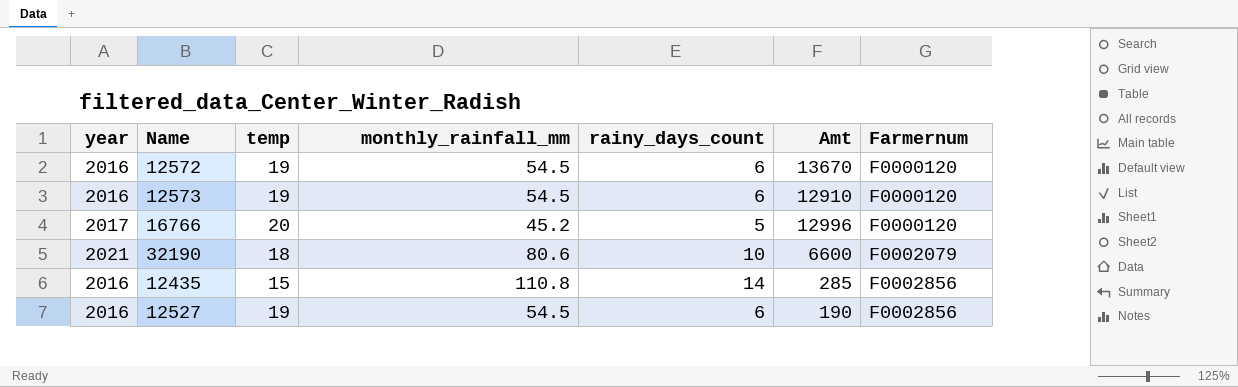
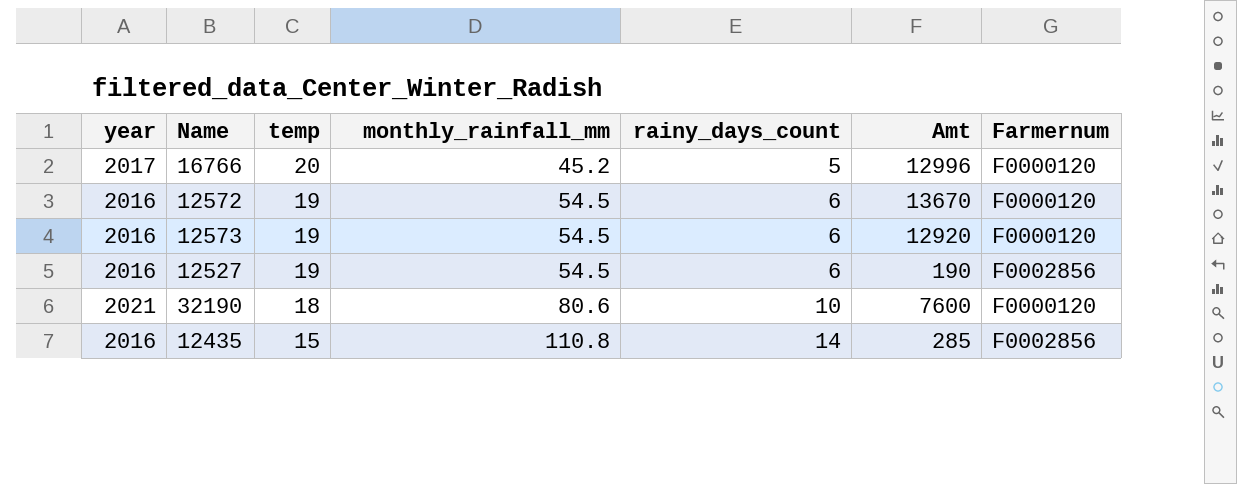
row order: Farmernum ascending -> temp descending
12573 | Amt: 12910 -> 12920
32190 | Amt: 6600 -> 7600
32190 | Farmernum: F0002079 -> F0000120

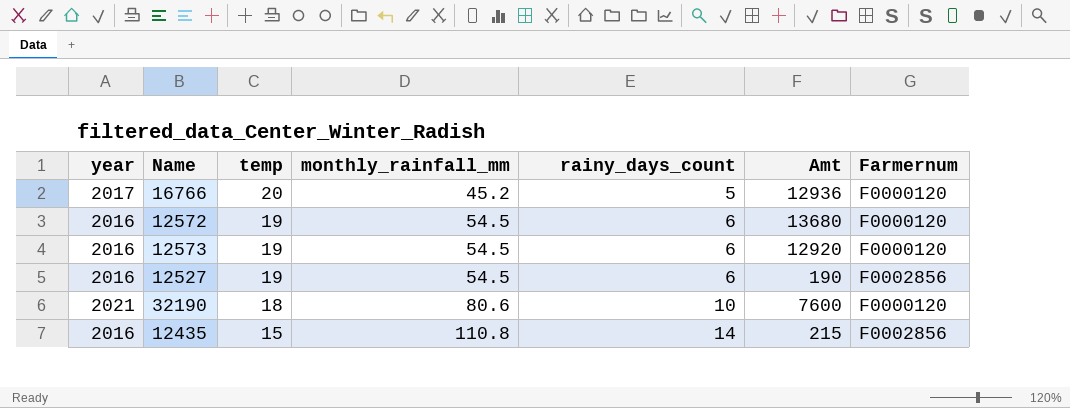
16766 | Amt: 12996 -> 12936
12572 | Amt: 13670 -> 13680
12435 | Amt: 285 -> 215

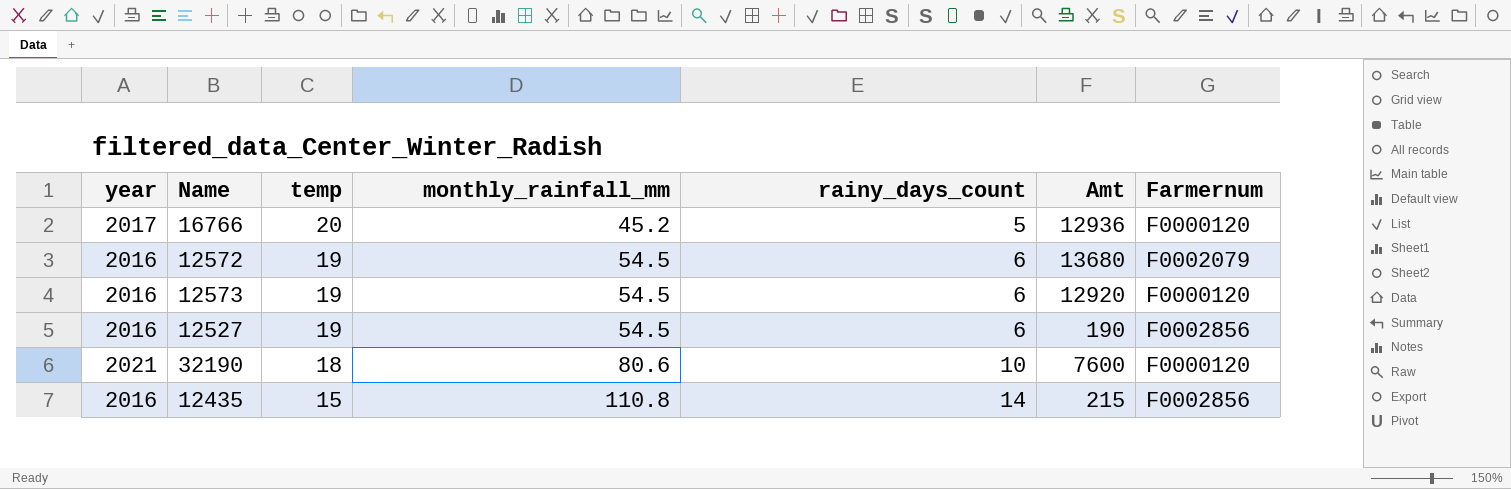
12572 | Farmernum: F0000120 -> F0002079

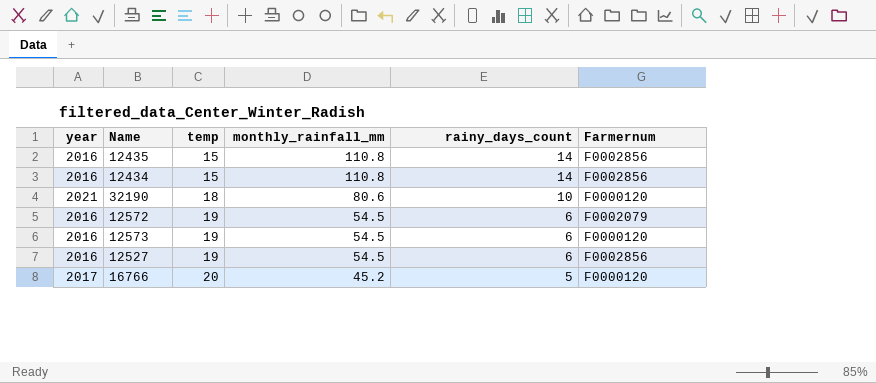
row order: temp descending -> temp ascending
column Amt | position: 6 -> none
row 12434: none -> 2016 | 15 | 110.8 | 14 | F0002856

